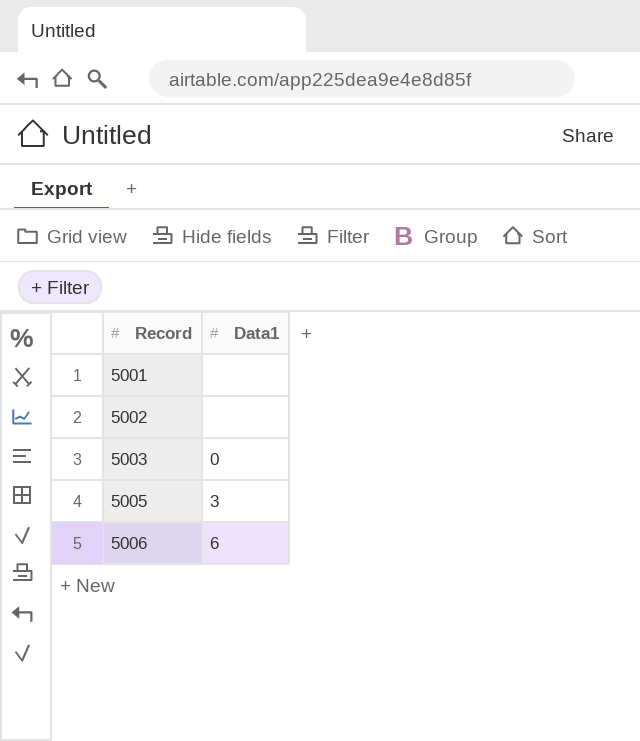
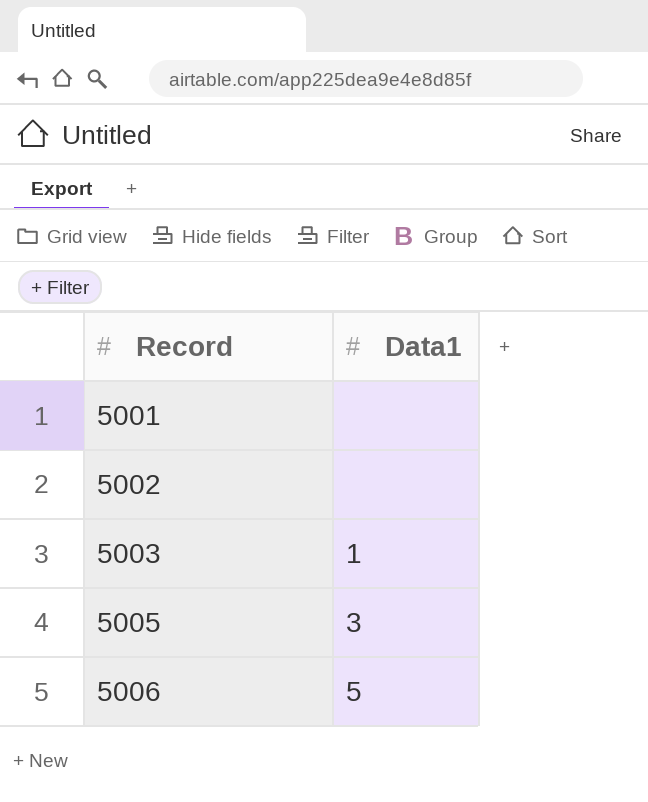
5003 | Data1: 0 -> 1
5006 | Data1: 6 -> 5

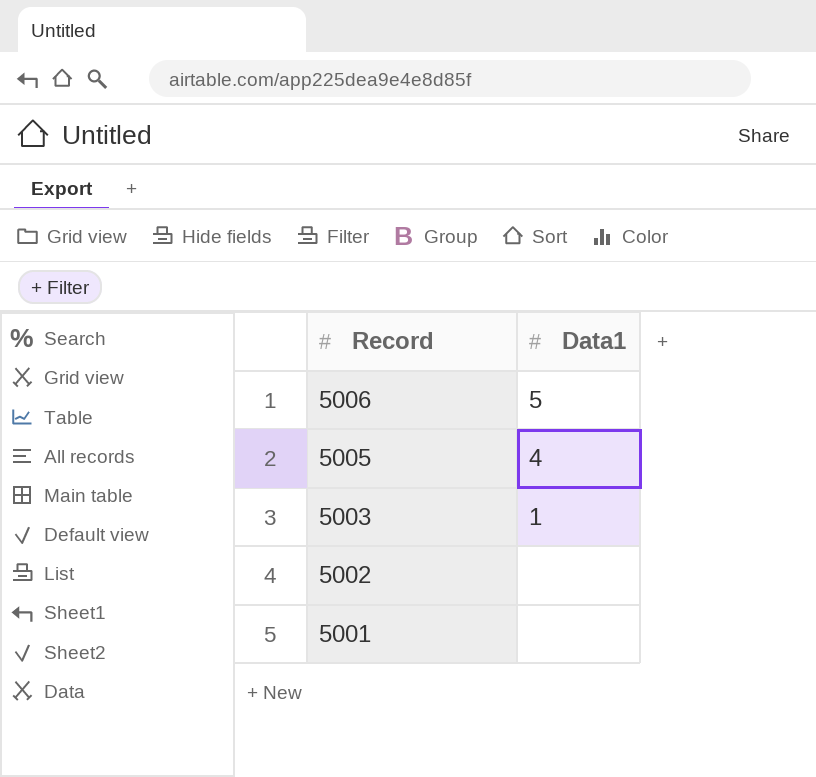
row order: Record ascending -> Record descending
5005 | Data1: 3 -> 4

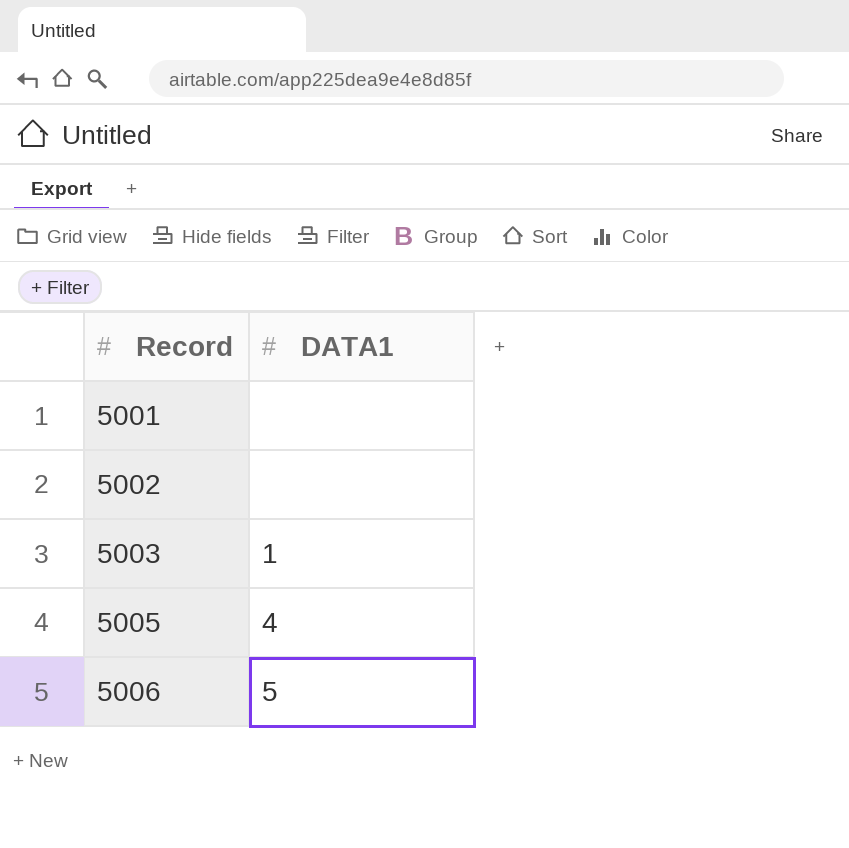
row order: Record descending -> Record ascending
column name: Data1 -> DATA1

